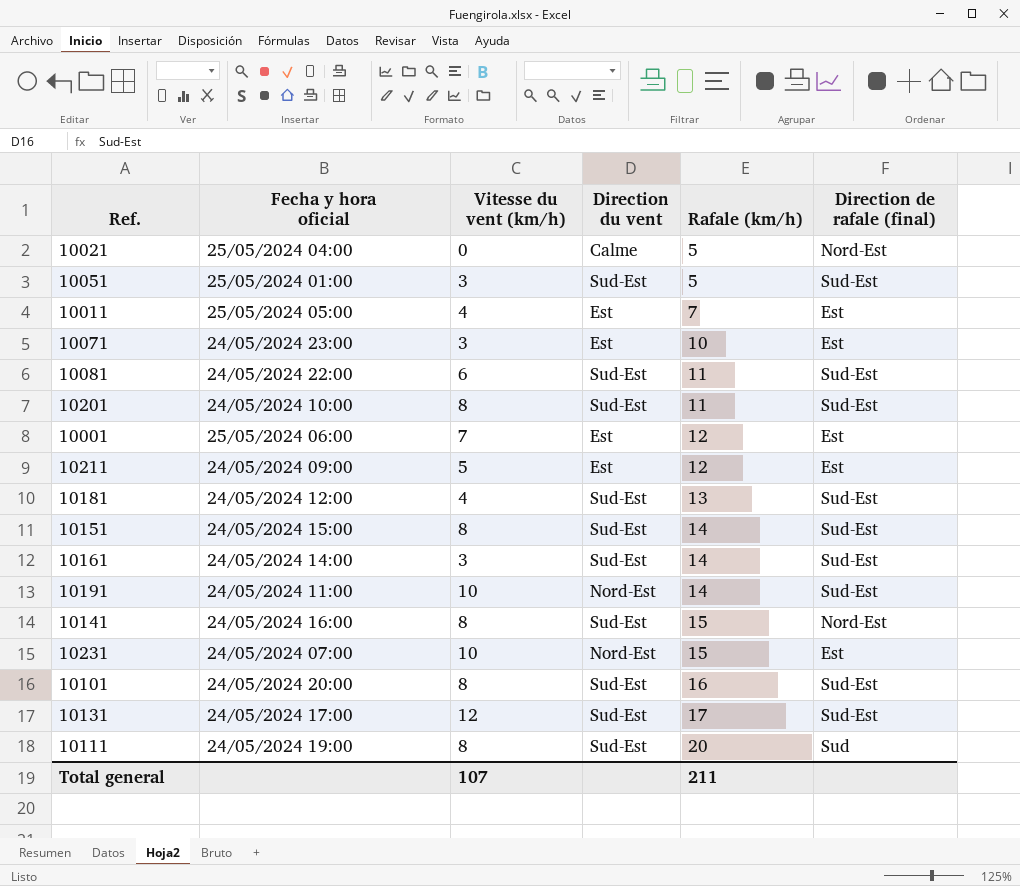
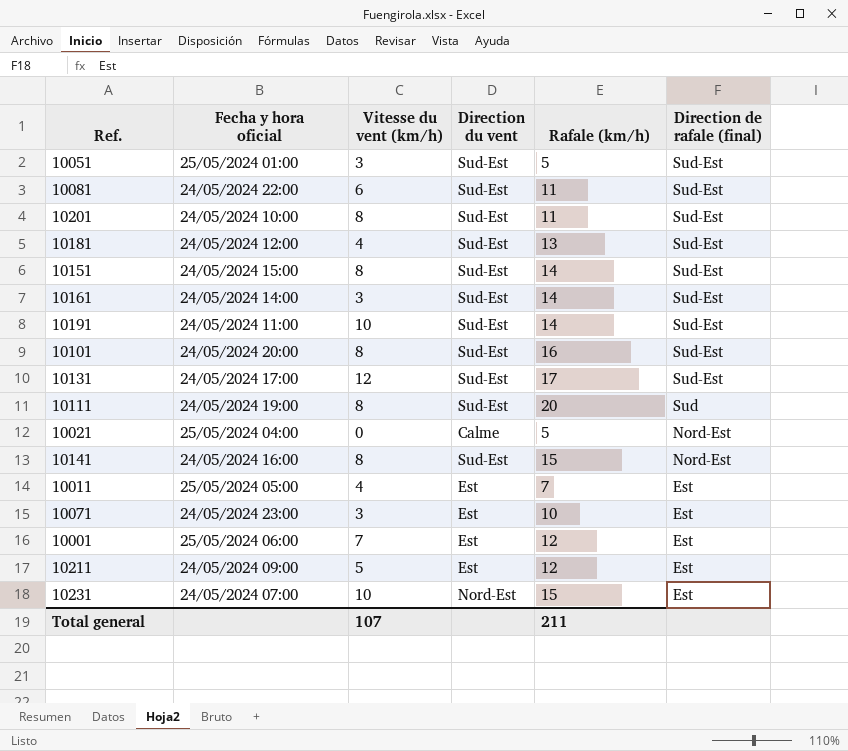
row order: Rafale (km/h) ascending -> Direction de rafale (final) descending
10191 | Direction du vent: Nord-Est -> Sud-Est

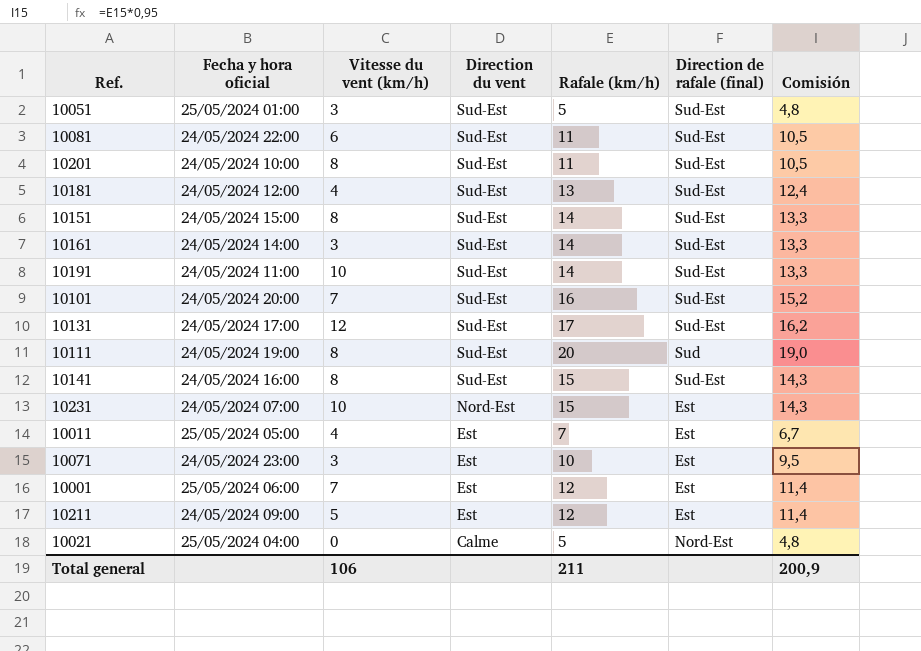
row order: Direction de rafale (final) descending -> Direction du vent descending
column Comisión | formula: none -> [Rafale (km/h)] * 0,95
10101 | Vitesse du vent (km/h): 8 -> 7
10141 | Direction de rafale (final): Nord-Est -> Sud-Est
Total general | Vitesse du vent (km/h): 107 -> 106

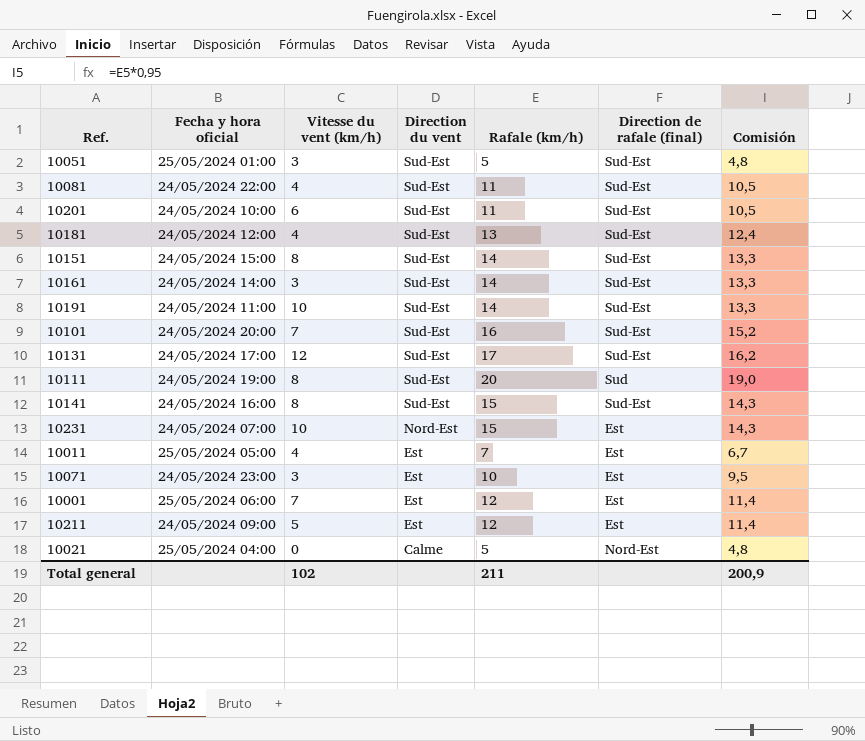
10081 | Vitesse du vent (km/h): 6 -> 4
10201 | Vitesse du vent (km/h): 8 -> 6
Total general | Vitesse du vent (km/h): 106 -> 102

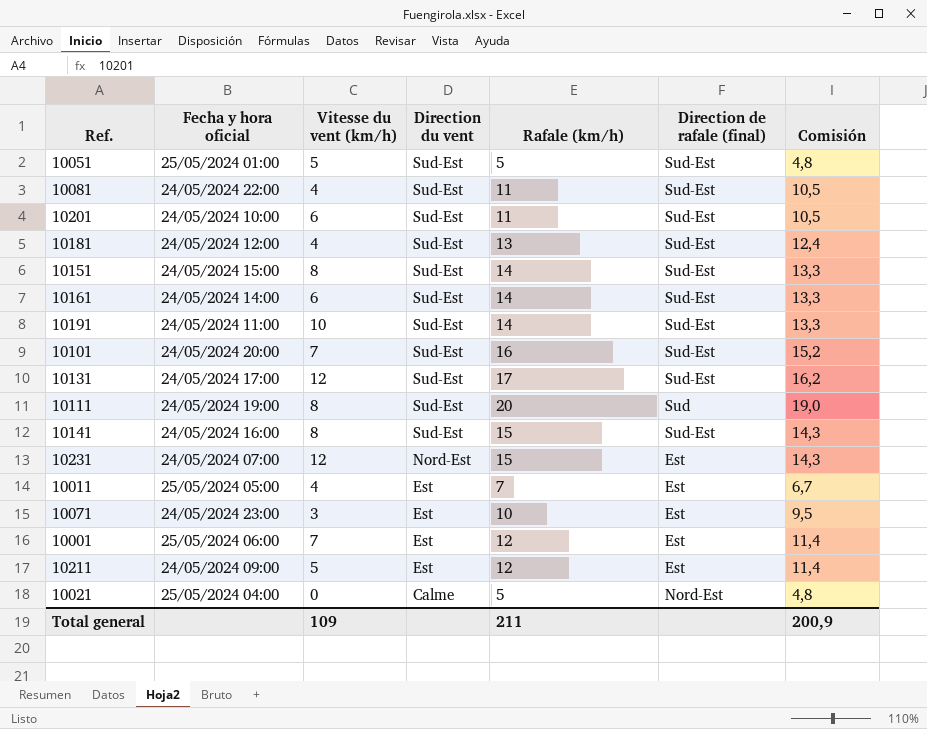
10051 | Vitesse du vent (km/h): 3 -> 5
10161 | Vitesse du vent (km/h): 3 -> 6
10231 | Vitesse du vent (km/h): 10 -> 12
Total general | Vitesse du vent (km/h): 102 -> 109

